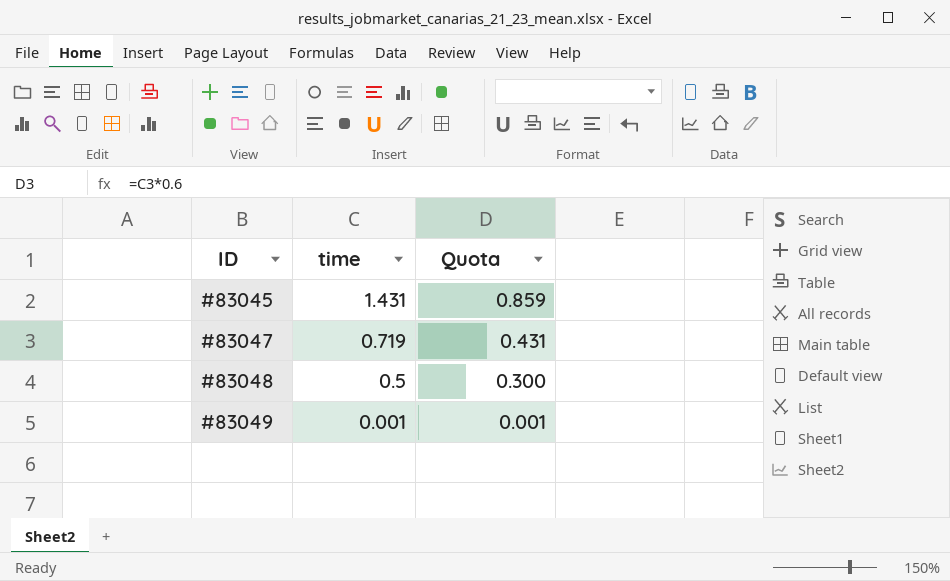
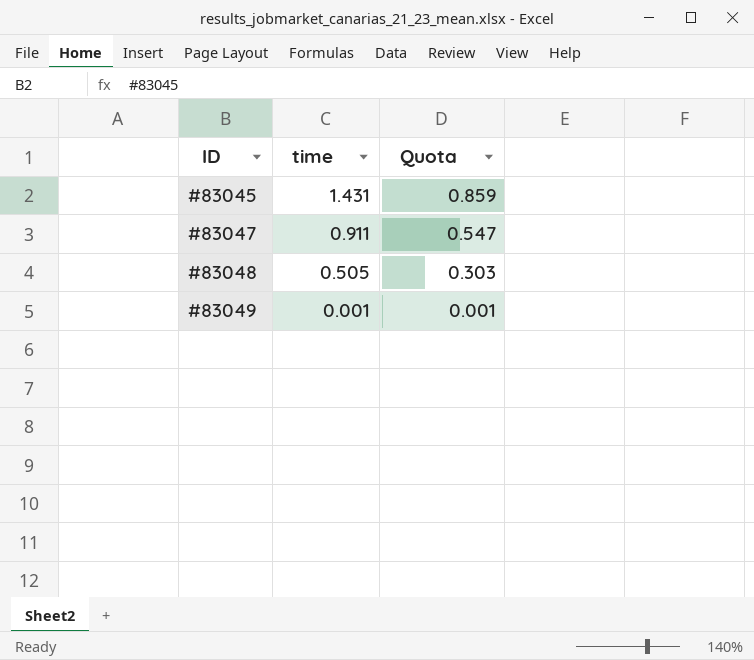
#83047 | time: 0.719 -> 0.911
#83047 | Quota: 0.431 -> 0.547
#83048 | time: 0.5 -> 0.505
#83048 | Quota: 0.300 -> 0.303

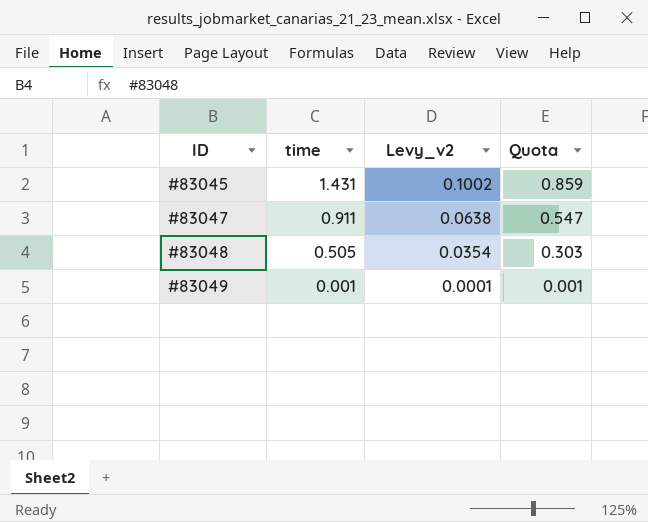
column Levy_v2 | formula: none -> [time] * 0.07

